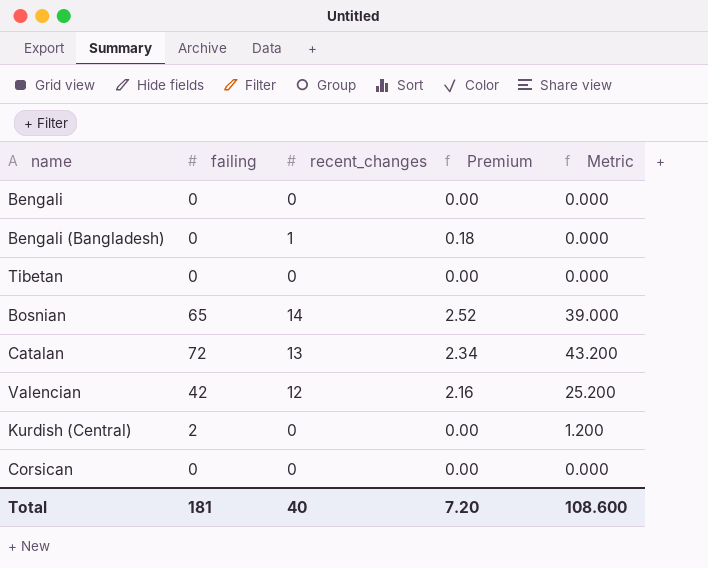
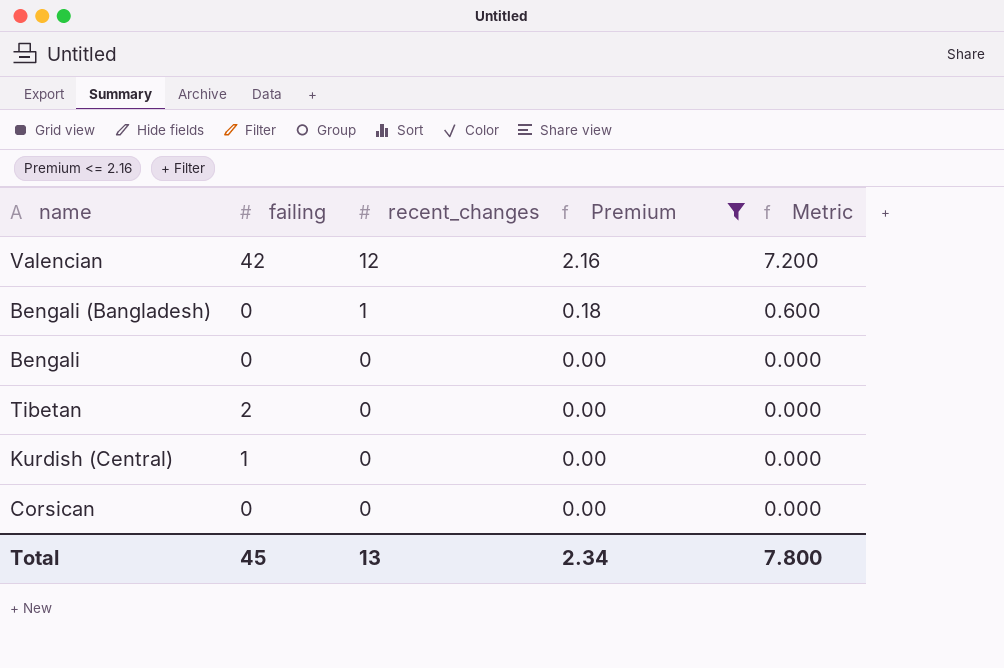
filter: none -> Premium <= 2.16
row order: none -> recent_changes descending
column Metric | formula: [failing] * 0.6 -> [recent_changes] * 0.6
Tibetan | failing: 0 -> 2
Kurdish (Central) | failing: 2 -> 1
Total | failing: 181 -> 45
Total | recent_changes: 40 -> 13
Total | Premium: 7.20 -> 2.34
Total | Metric: 108.600 -> 7.800

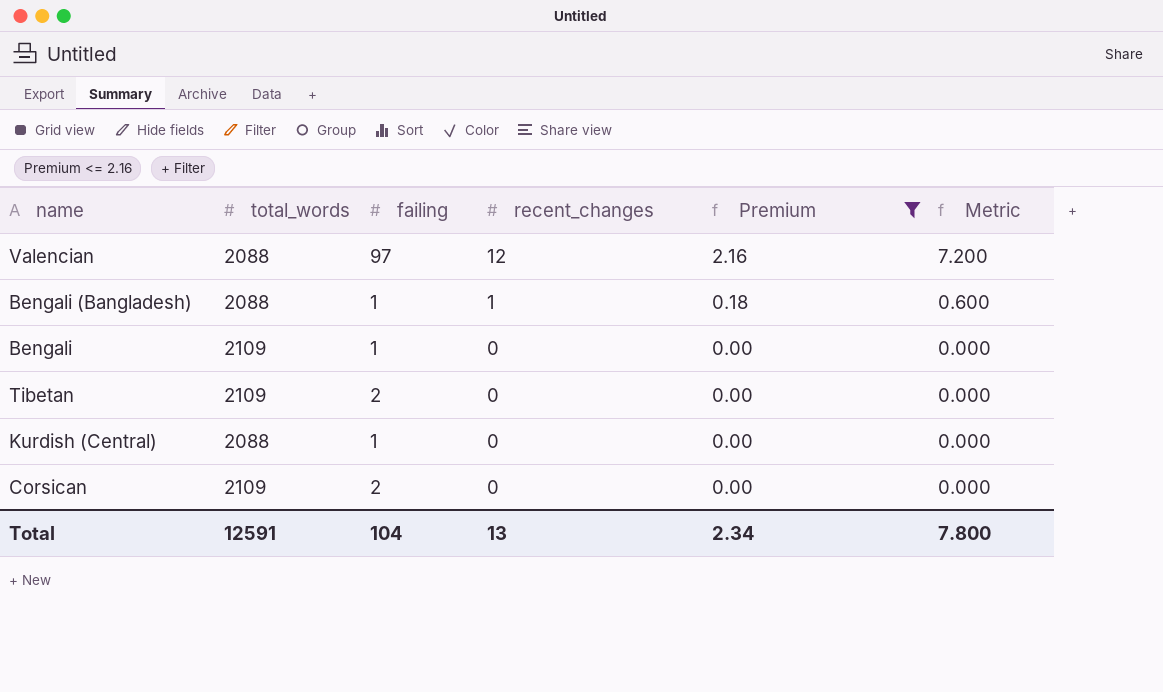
column total_words | position: none -> 2
Valencian | failing: 42 -> 97
Bengali (Bangladesh) | failing: 0 -> 1
Bengali | failing: 0 -> 1
Corsican | failing: 0 -> 2
Total | failing: 45 -> 104

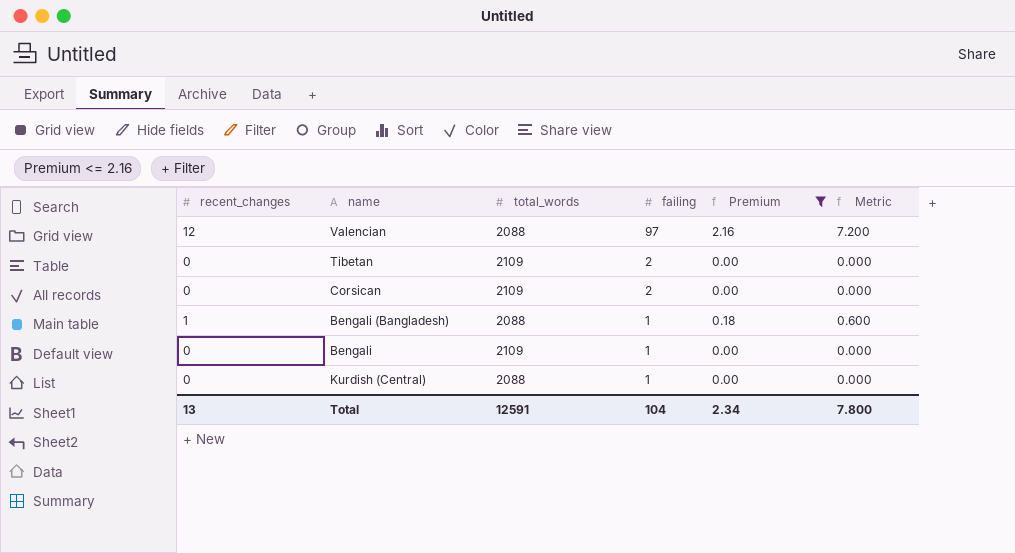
row order: recent_changes descending -> failing descending
column recent_changes | position: 4 -> 1

